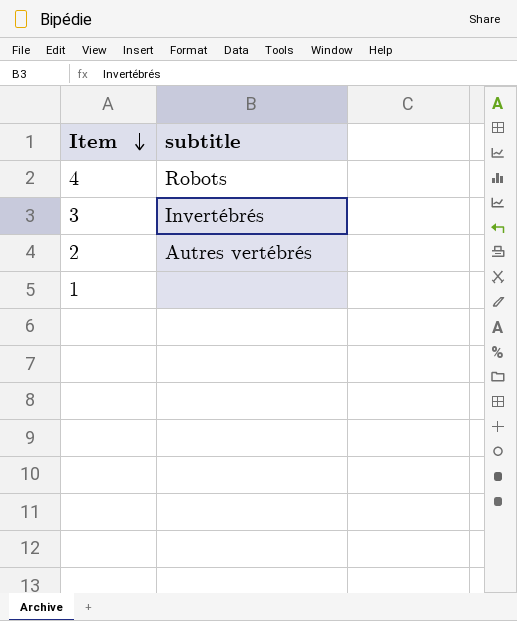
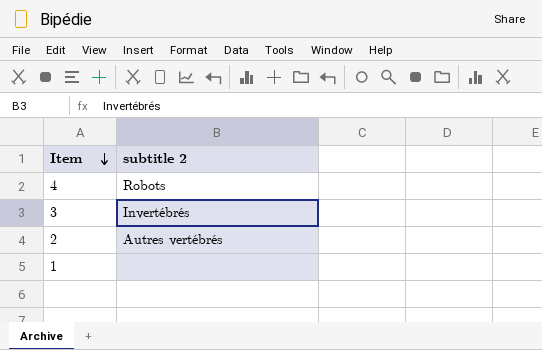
column name: subtitle -> subtitle 2

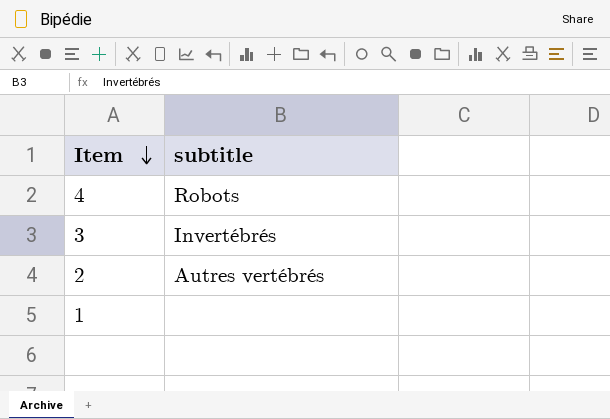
column name: subtitle 2 -> subtitle

